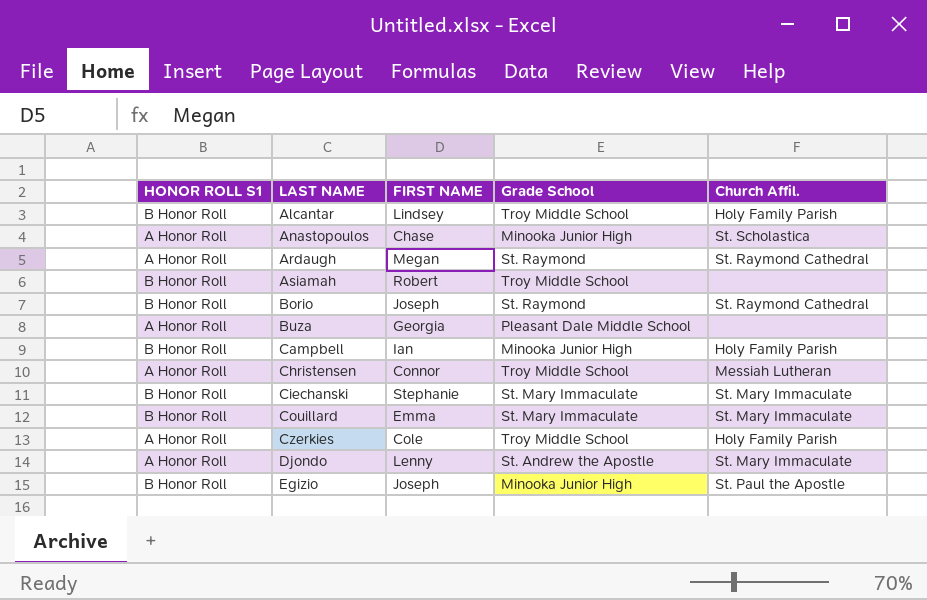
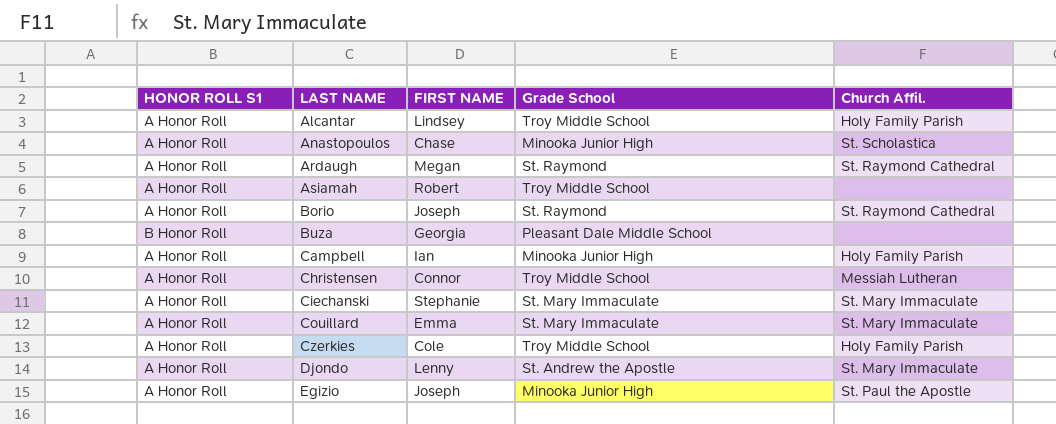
Alcantar | HONOR ROLL S1: B Honor Roll -> A Honor Roll
Asiamah | HONOR ROLL S1: B Honor Roll -> A Honor Roll
Borio | HONOR ROLL S1: B Honor Roll -> A Honor Roll
Buza | HONOR ROLL S1: A Honor Roll -> B Honor Roll
Campbell | HONOR ROLL S1: B Honor Roll -> A Honor Roll
Ciechanski | HONOR ROLL S1: B Honor Roll -> A Honor Roll
Couillard | HONOR ROLL S1: B Honor Roll -> A Honor Roll
Egizio | HONOR ROLL S1: B Honor Roll -> A Honor Roll

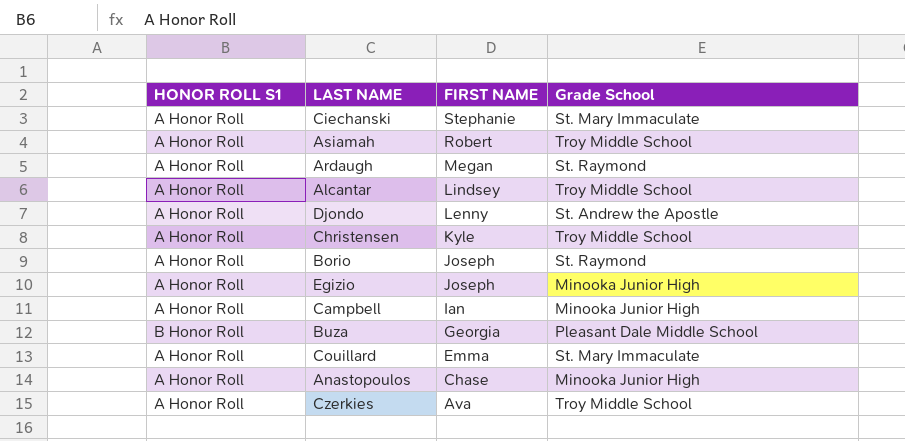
row order: LAST NAME ascending -> FIRST NAME descending
column Church Affil. | position: 5 -> none
Christensen | FIRST NAME: Connor -> Kyle
Czerkies | FIRST NAME: Cole -> Ava

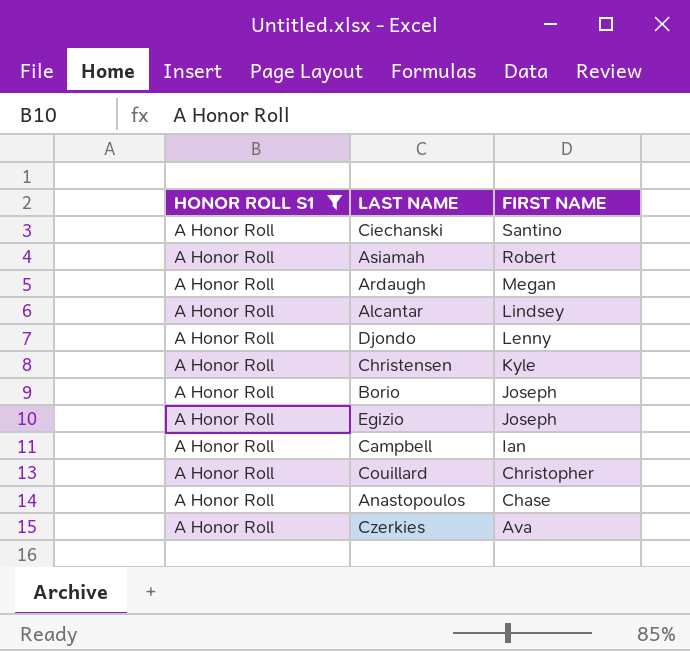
filter: none -> HONOR ROLL S1 = A Honor Roll
column Grade School | position: 4 -> none
Ciechanski | FIRST NAME: Stephanie -> Santino
Couillard | FIRST NAME: Emma -> Christopher

